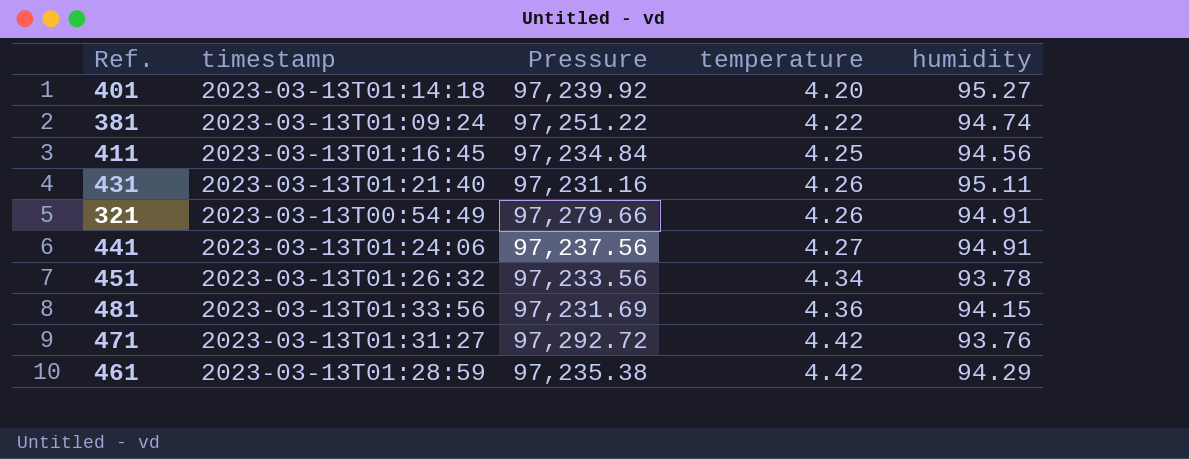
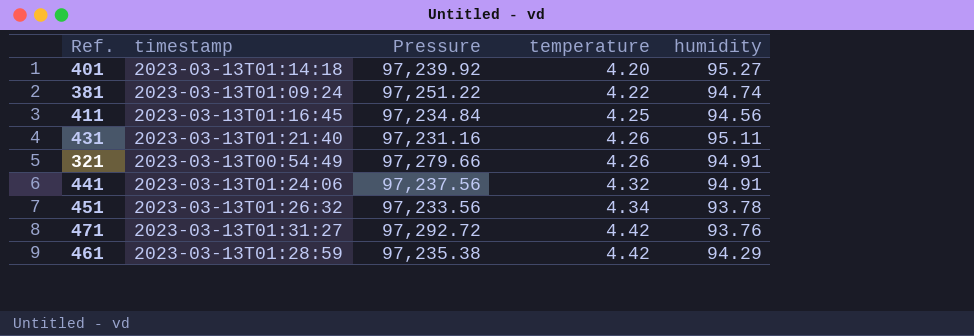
row 481: 2023-03-13T01:33:56 | 97,231.69 | 4.36 | 94.15 -> none
441 | temperature: 4.27 -> 4.32

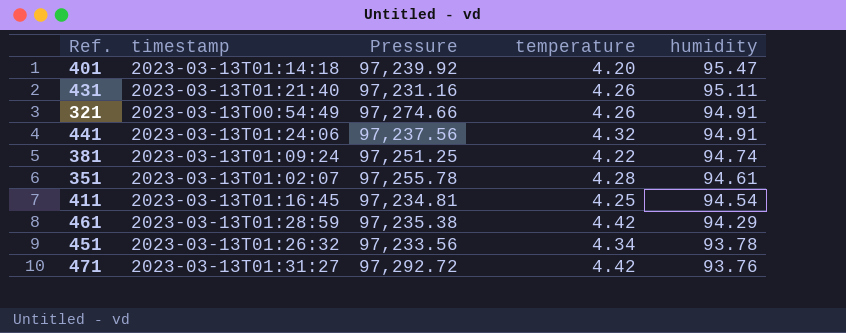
row order: temperature ascending -> humidity descending
401 | humidity: 95.27 -> 95.47
321 | Pressure: 97,279.66 -> 97,274.66
381 | Pressure: 97,251.22 -> 97,251.25
row 351: none -> 2023-03-13T01:02:07 | 97,255.78 | 4.28 | 94.61
411 | Pressure: 97,234.84 -> 97,234.81
411 | humidity: 94.56 -> 94.54

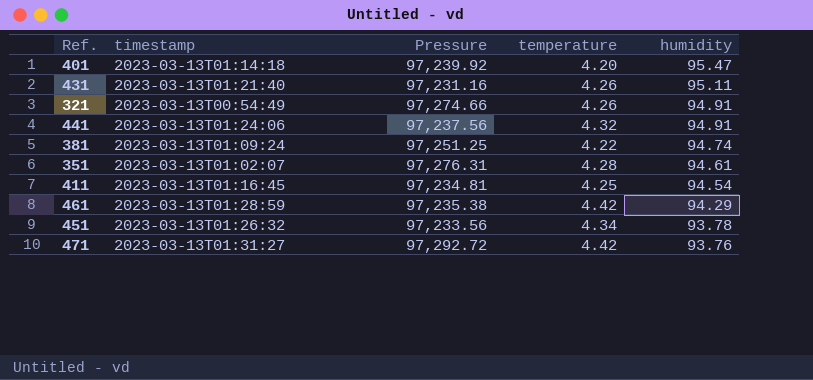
351 | Pressure: 97,255.78 -> 97,276.31

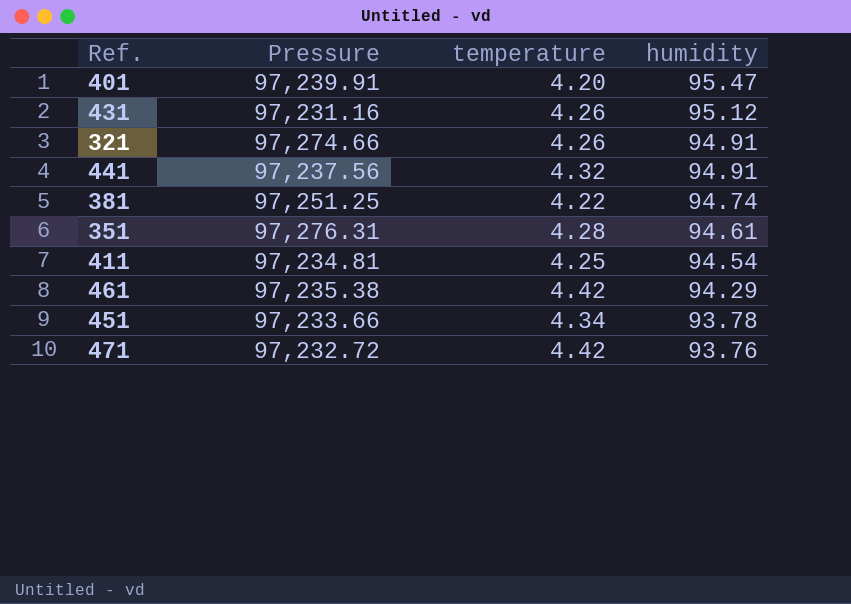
column timestamp | position: 2 -> none
401 | Pressure: 97,239.92 -> 97,239.91
431 | humidity: 95.11 -> 95.12
451 | Pressure: 97,233.56 -> 97,233.66
471 | Pressure: 97,292.72 -> 97,232.72

